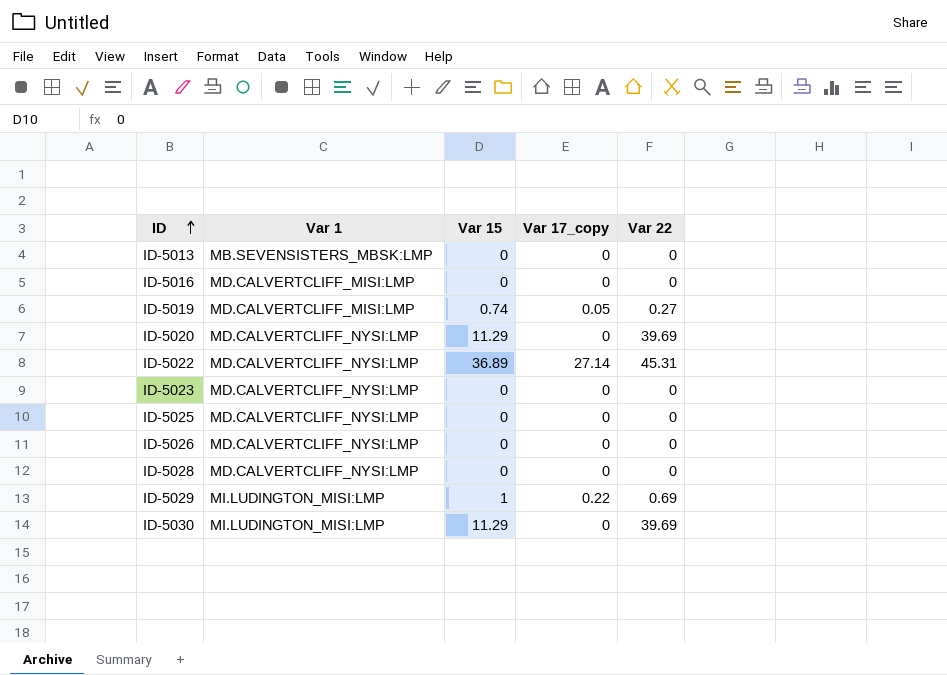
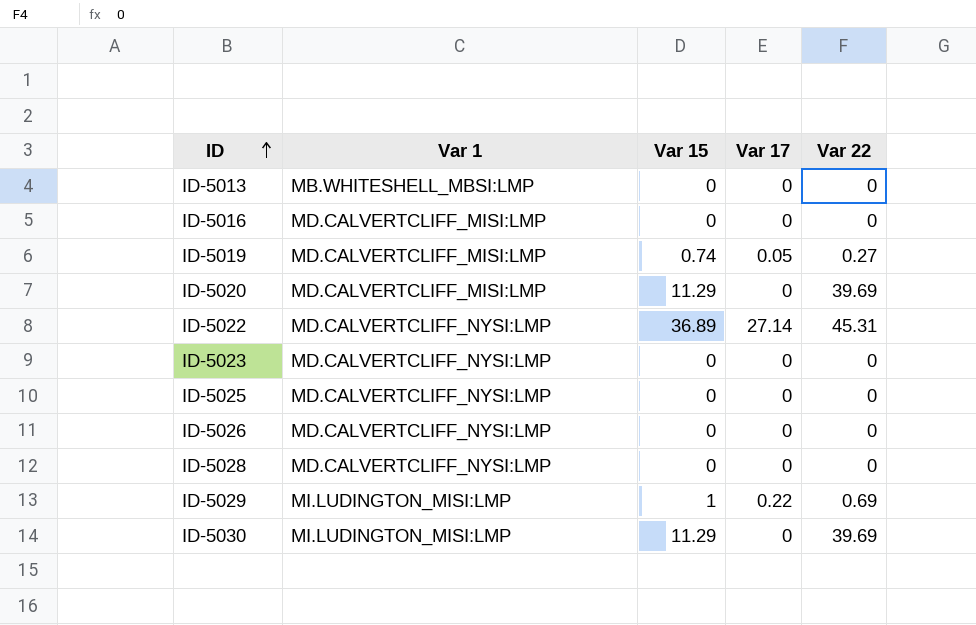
column name: Var 17_copy -> Var 17
ID-5013 | Var 1: MB.SEVENSISTERS_MBSK:LMP -> MB.WHITESHELL_MBSI:LMP
ID-5020 | Var 1: MD.CALVERTCLIFF_NYSI:LMP -> MD.CALVERTCLIFF_MISI:LMP

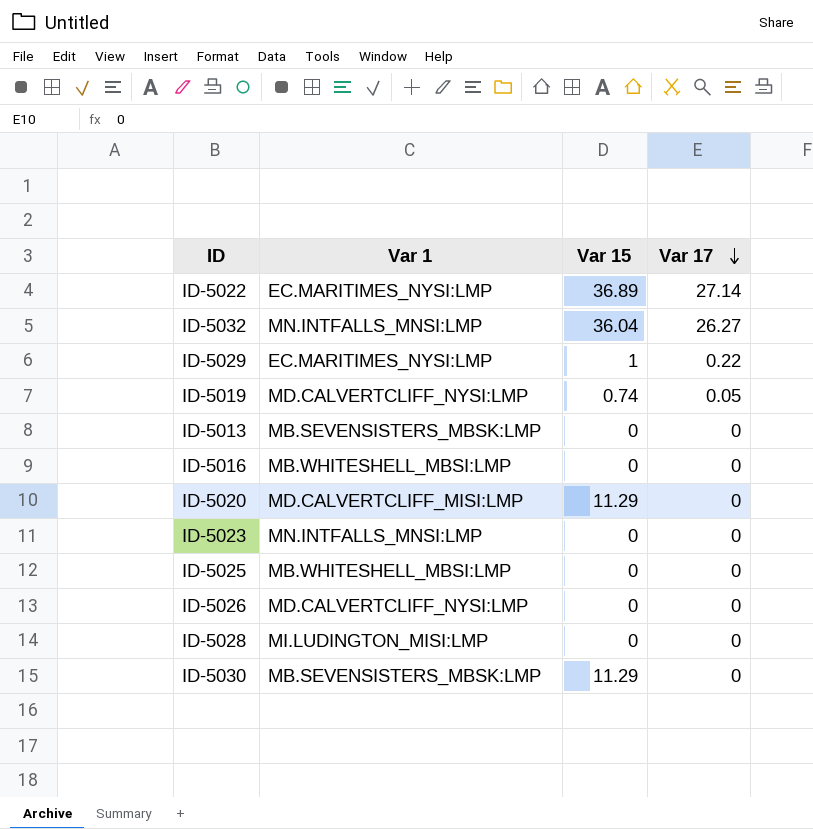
row order: ID ascending -> Var 17 descending
column Var 22 | position: 5 -> none
ID-5022 | Var 1: MD.CALVERTCLIFF_NYSI:LMP -> EC.MARITIMES_NYSI:LMP
row ID-5032: none -> MN.INTFALLS_MNSI:LMP | 36.04 | 26.27
ID-5029 | Var 1: MI.LUDINGTON_MISI:LMP -> EC.MARITIMES_NYSI:LMP
ID-5019 | Var 1: MD.CALVERTCLIFF_MISI:LMP -> MD.CALVERTCLIFF_NYSI:LMP
ID-5013 | Var 1: MB.WHITESHELL_MBSI:LMP -> MB.SEVENSISTERS_MBSK:LMP
ID-5016 | Var 1: MD.CALVERTCLIFF_MISI:LMP -> MB.WHITESHELL_MBSI:LMP
ID-5023 | Var 1: MD.CALVERTCLIFF_NYSI:LMP -> MN.INTFALLS_MNSI:LMP
ID-5025 | Var 1: MD.CALVERTCLIFF_NYSI:LMP -> MB.WHITESHELL_MBSI:LMP
ID-5028 | Var 1: MD.CALVERTCLIFF_NYSI:LMP -> MI.LUDINGTON_MISI:LMP
ID-5030 | Var 1: MI.LUDINGTON_MISI:LMP -> MB.SEVENSISTERS_MBSK:LMP

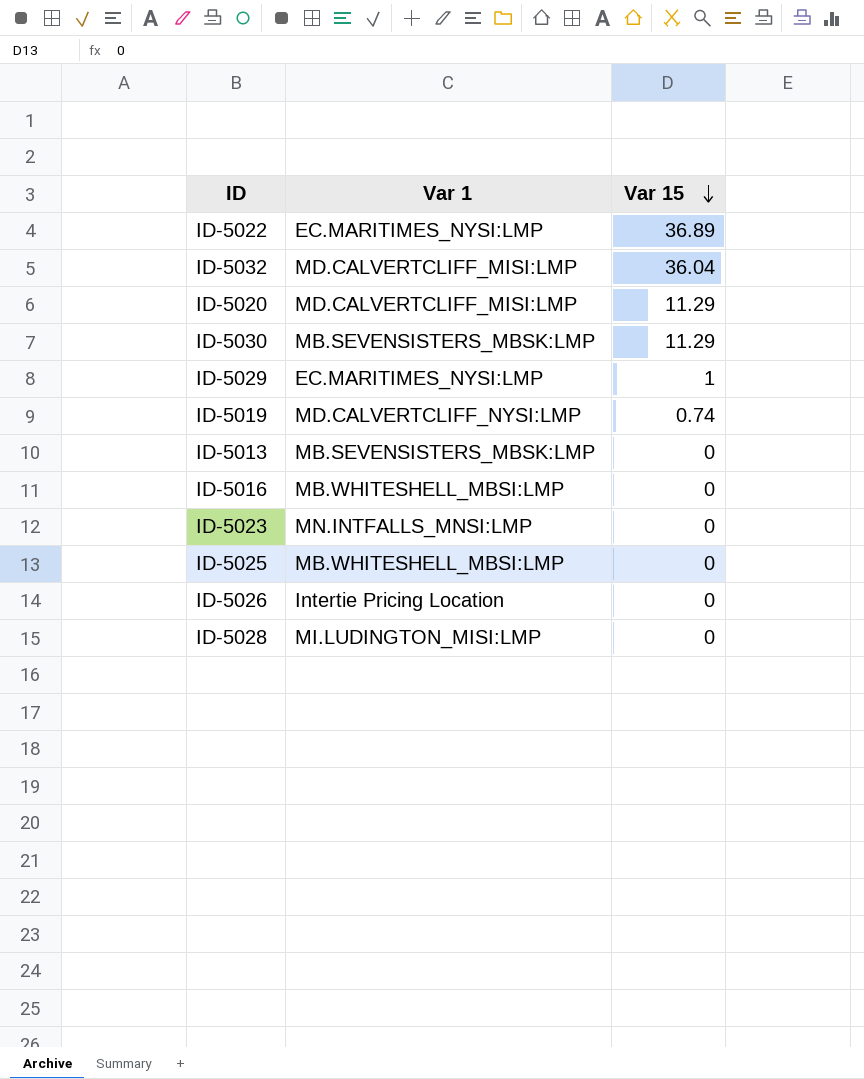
row order: Var 17 descending -> Var 15 descending
column Var 17 | position: 4 -> none
ID-5032 | Var 1: MN.INTFALLS_MNSI:LMP -> MD.CALVERTCLIFF_MISI:LMP
ID-5026 | Var 1: MD.CALVERTCLIFF_NYSI:LMP -> Intertie Pricing Location

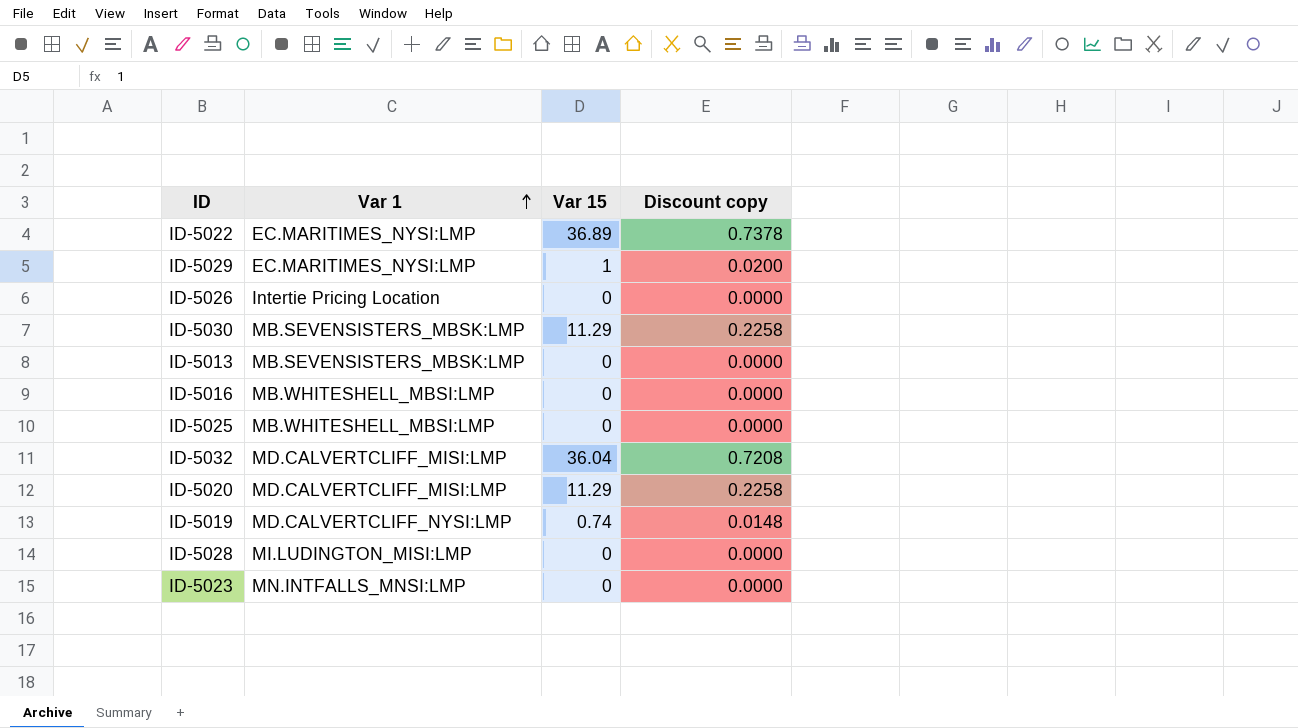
row order: Var 15 descending -> Var 1 ascending
column Discount copy | formula: none -> [Var 15] * 0.02

